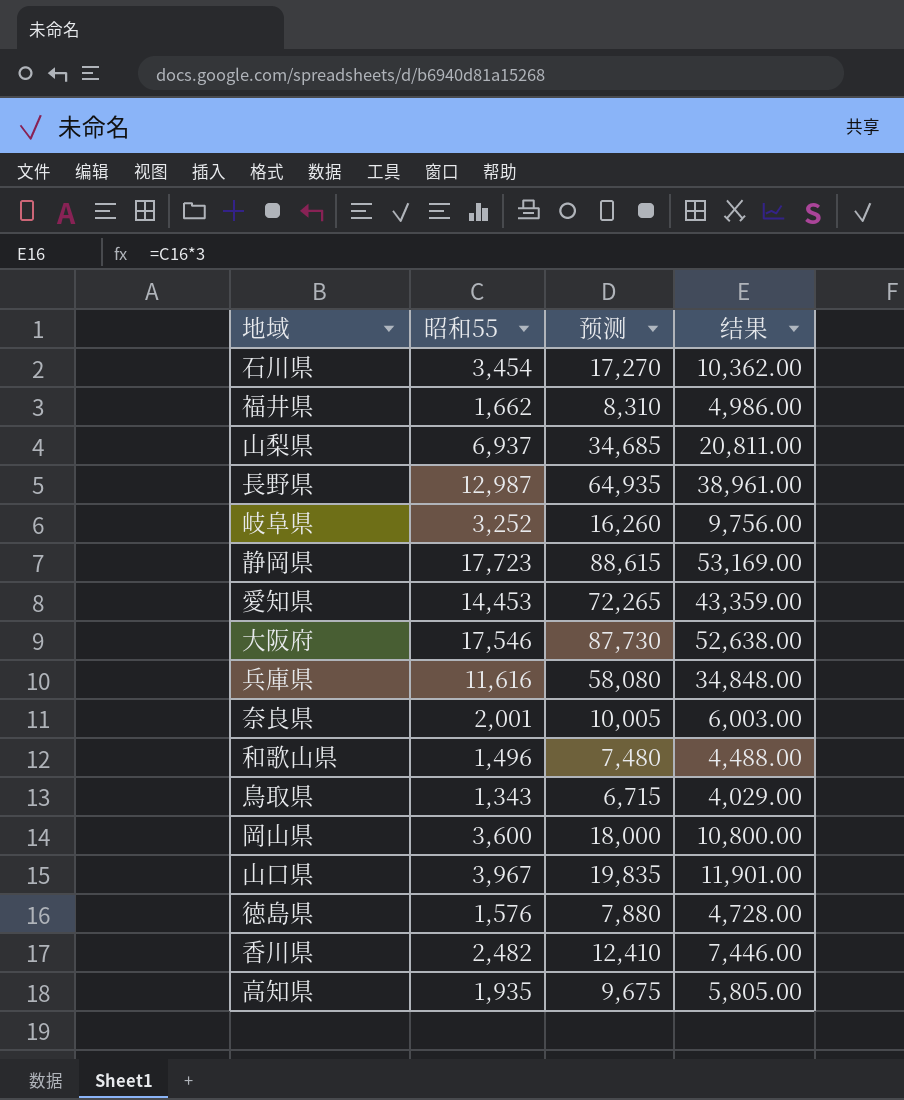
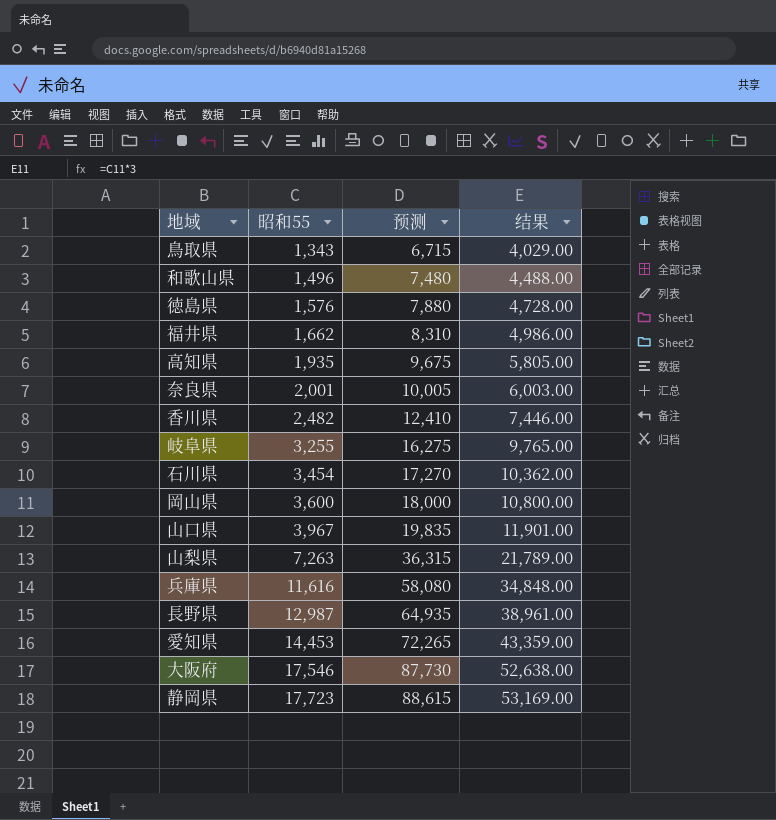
row order: none -> 昭和55 ascending
岐阜県 | 昭和55: 3,252 -> 3,255
岐阜県 | 预测: 16,260 -> 16,275
岐阜県 | 结果: 9,756.00 -> 9,765.00
山梨県 | 昭和55: 6,937 -> 7,263
山梨県 | 预测: 34,685 -> 36,315
山梨県 | 结果: 20,811.00 -> 21,789.00

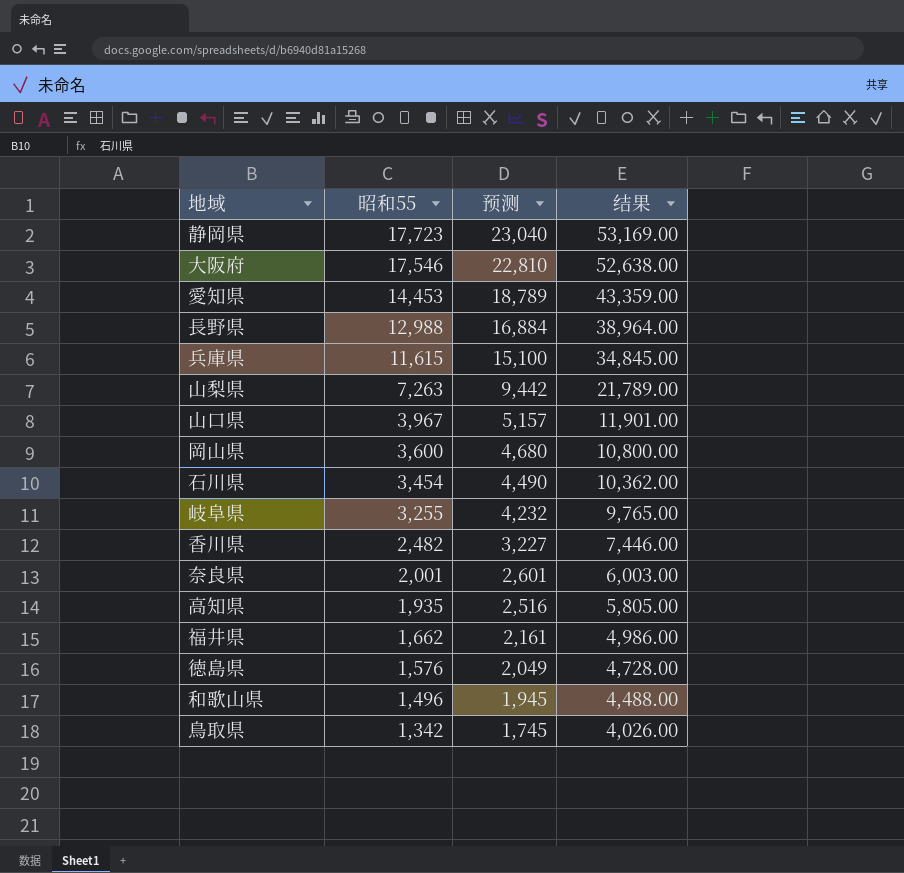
row order: 昭和55 ascending -> 昭和55 descending
column 预测 | formula: [昭和55] * 5 -> [昭和55] * 1.3
長野県 | 昭和55: 12,987 -> 12,988
長野県 | 结果: 38,961.00 -> 38,964.00
兵庫県 | 昭和55: 11,616 -> 11,615
兵庫県 | 结果: 34,848.00 -> 34,845.00
鳥取県 | 昭和55: 1,343 -> 1,342
鳥取県 | 结果: 4,029.00 -> 4,026.00

